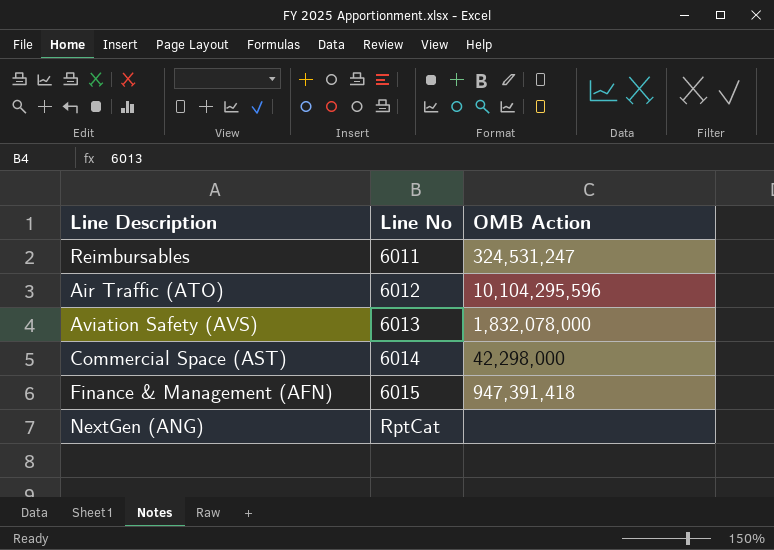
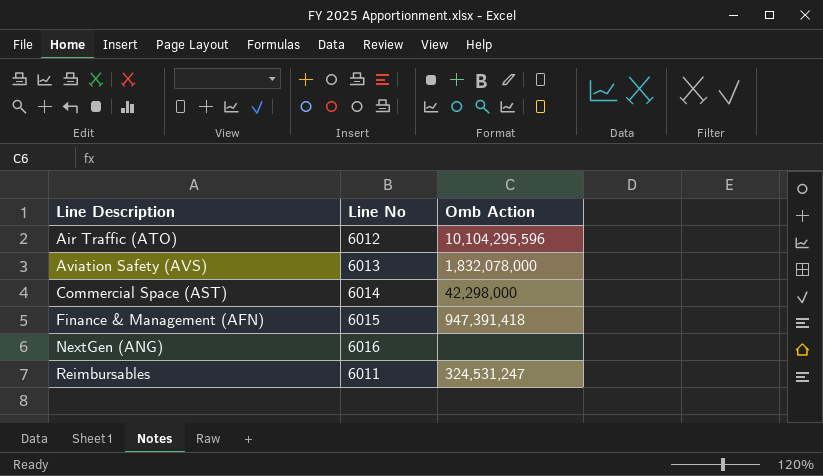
row order: Line No ascending -> Line Description ascending
column name: OMB Action -> Omb Action
NextGen (ANG) | Line No: RptCat -> 6016

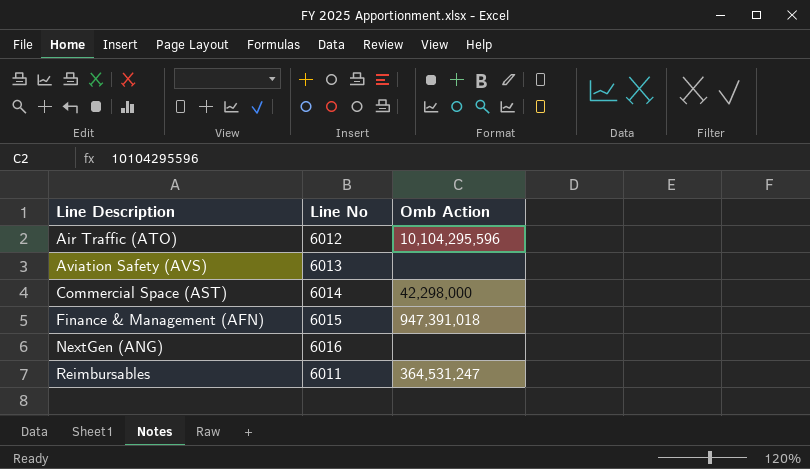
Aviation Safety (AVS) | Omb Action: 1,832,078,000 -> none
Finance & Management (AFN) | Omb Action: 947,391,418 -> 947,391,018
Reimbursables | Omb Action: 324,531,247 -> 364,531,247

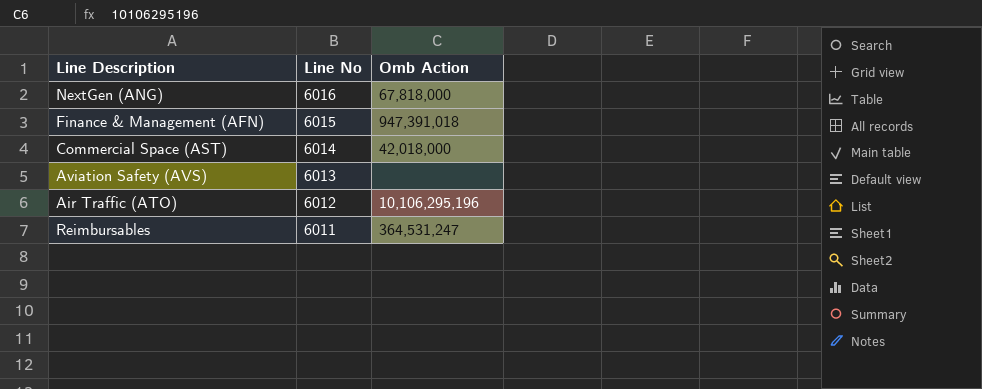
row order: Line Description ascending -> Line No descending
NextGen (ANG) | Omb Action: none -> 67,818,000
Commercial Space (AST) | Omb Action: 42,298,000 -> 42,018,000
Air Traffic (ATO) | Omb Action: 10,104,295,596 -> 10,106,295,196

